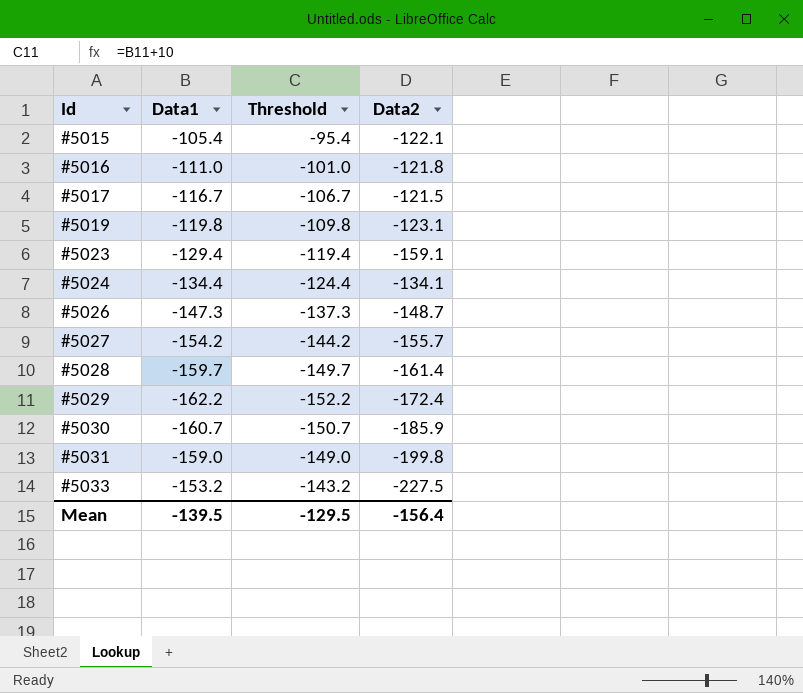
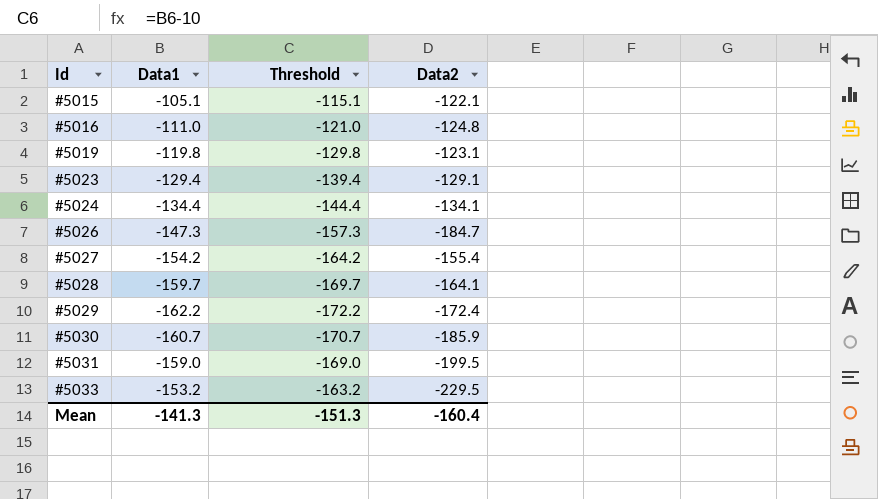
column Threshold | formula: [Data1] + 10 -> [Data1] - 10
row #5017: -116.7 | -106.7 | -121.5 -> none
#5015 | Data1: -105.4 -> -105.1
#5016 | Data2: -121.8 -> -124.8
#5023 | Data2: -159.1 -> -129.1
#5026 | Data2: -148.7 -> -184.7
#5027 | Data2: -155.7 -> -155.4
#5028 | Data2: -161.4 -> -164.1
#5031 | Data2: -199.8 -> -199.5
#5033 | Data2: -227.5 -> -229.5
Mean | Data1: -139.5 -> -141.3
Mean | Threshold: -129.5 -> -151.3
Mean | Data2: -156.4 -> -160.4

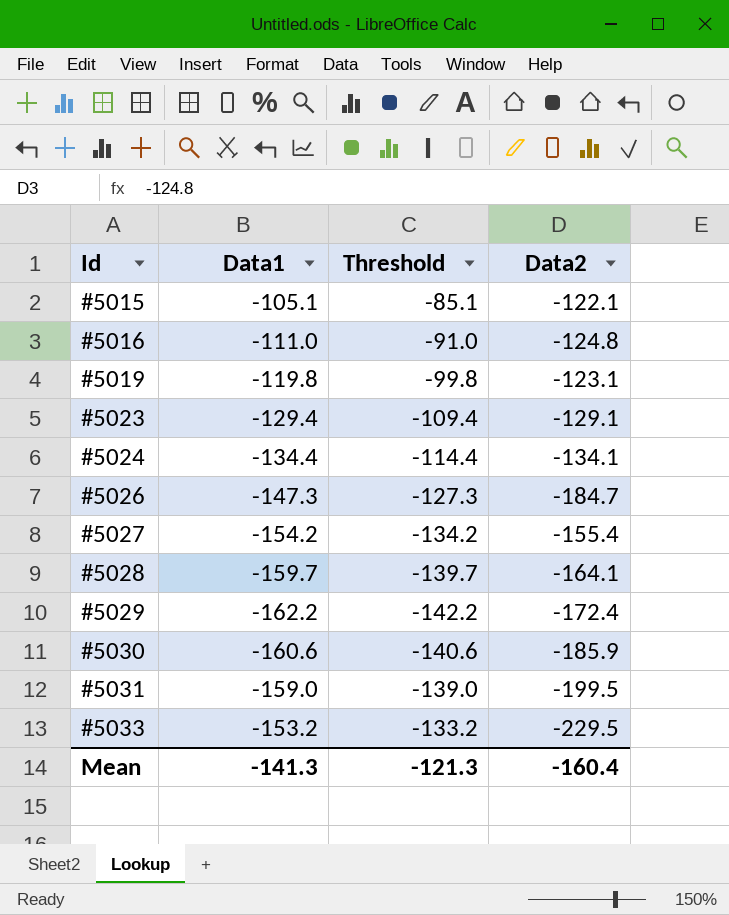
column Threshold | formula: [Data1] - 10 -> [Data1] + 20
#5030 | Data1: -160.7 -> -160.6
Mean | Threshold: -151.3 -> -121.3

